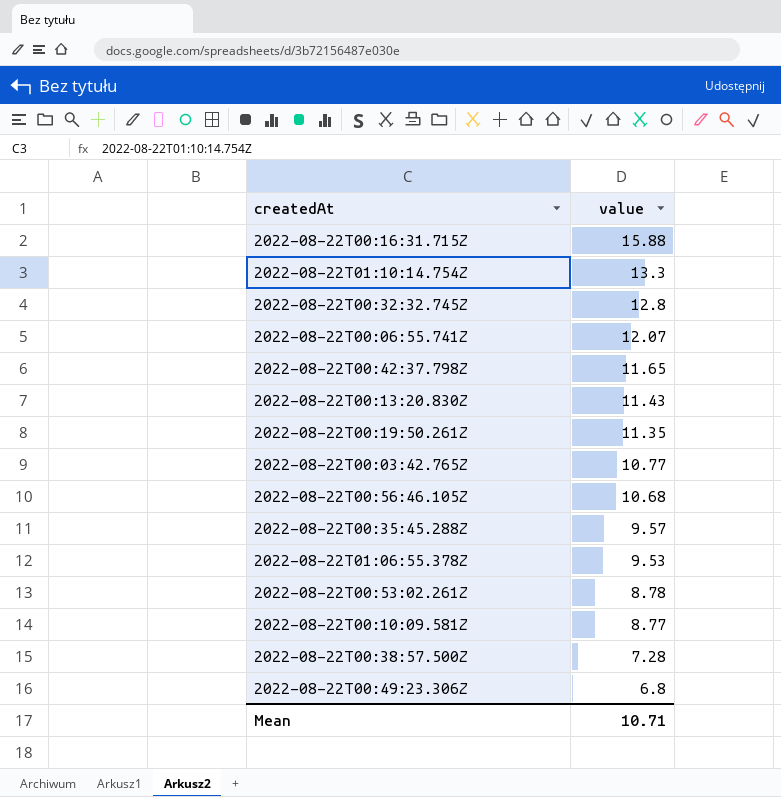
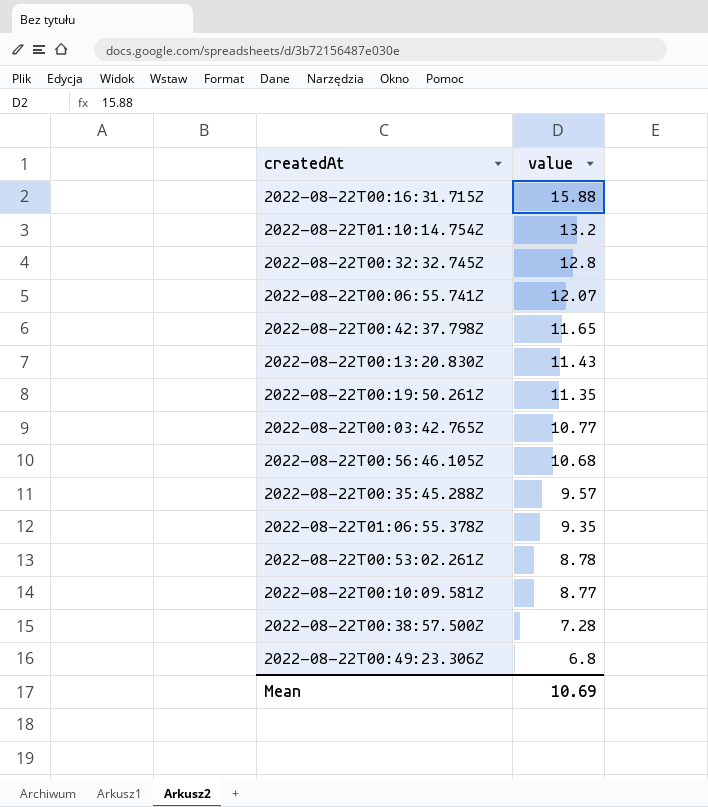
2022-08-22T01:10:14.754Z | value: 13.3 -> 13.2
2022-08-22T01:06:55.378Z | value: 9.53 -> 9.35
Mean | value: 10.71 -> 10.69

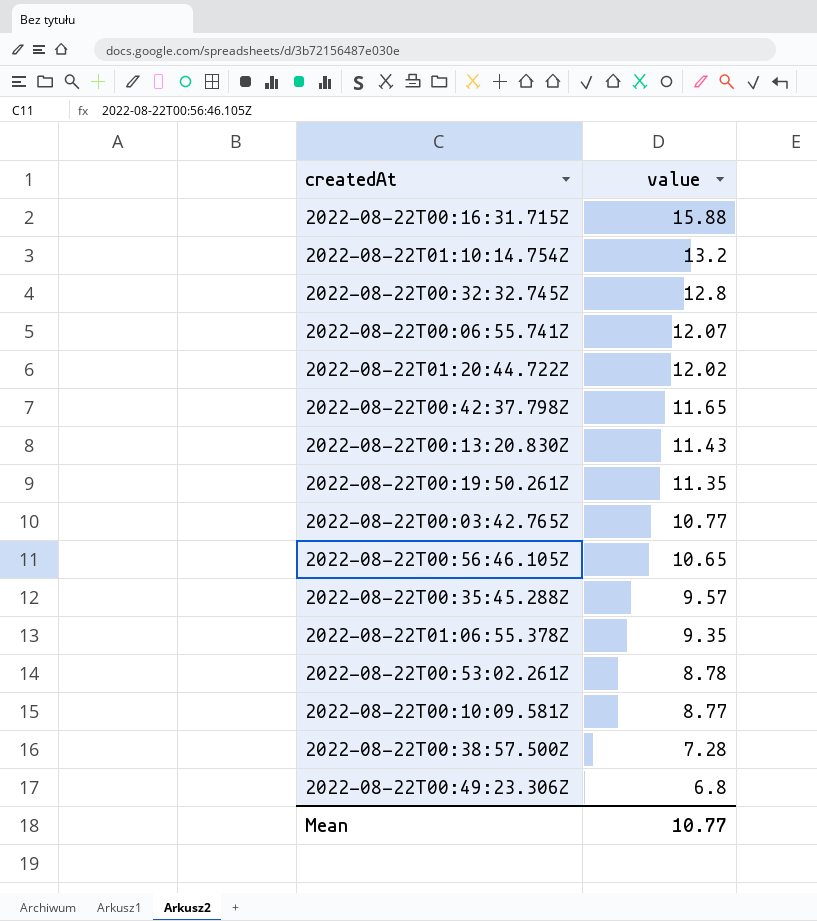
row 2022-08-22T01:20:44.722Z: none -> 12.02
2022-08-22T00:56:46.105Z | value: 10.68 -> 10.65
Mean | value: 10.69 -> 10.77

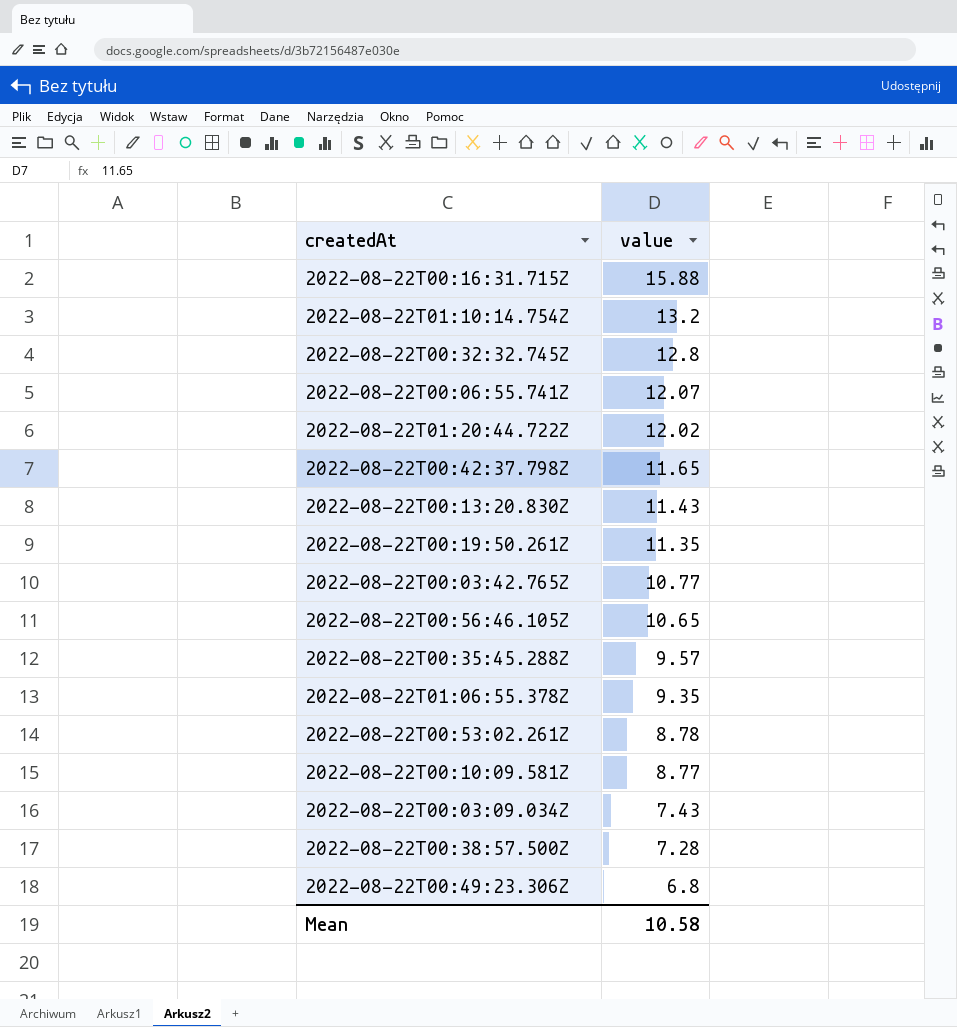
row 2022-08-22T00:03:09.034Z: none -> 7.43
Mean | value: 10.77 -> 10.58

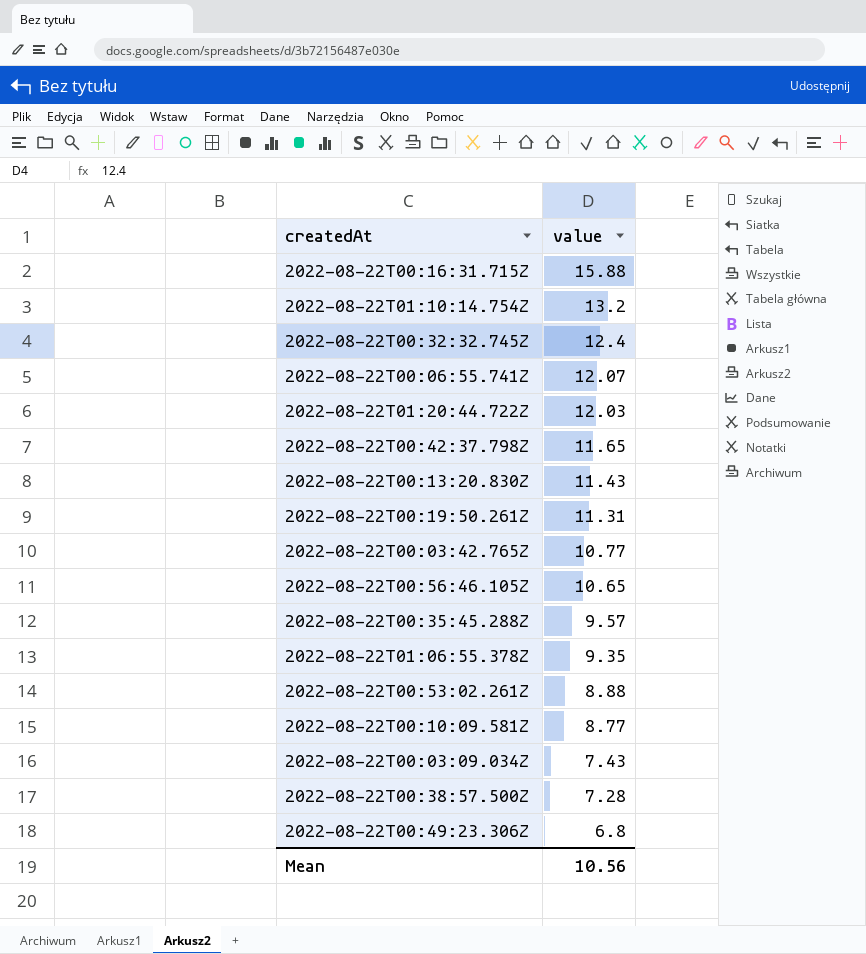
2022-08-22T00:32:32.745Z | value: 12.8 -> 12.4
2022-08-22T01:20:44.722Z | value: 12.02 -> 12.03
2022-08-22T00:19:50.261Z | value: 11.35 -> 11.31
2022-08-22T00:53:02.261Z | value: 8.78 -> 8.88
Mean | value: 10.58 -> 10.56

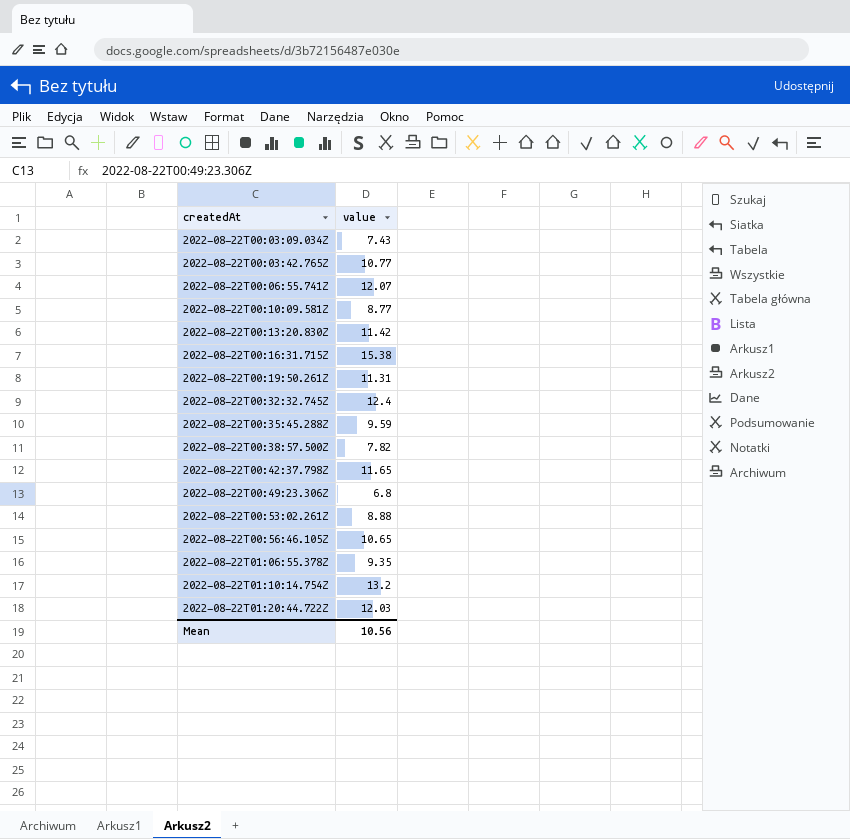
row order: value descending -> createdAt ascending
2022-08-22T00:13:20.830Z | value: 11.43 -> 11.42
2022-08-22T00:16:31.715Z | value: 15.88 -> 15.38
2022-08-22T00:35:45.288Z | value: 9.57 -> 9.59
2022-08-22T00:38:57.500Z | value: 7.28 -> 7.82

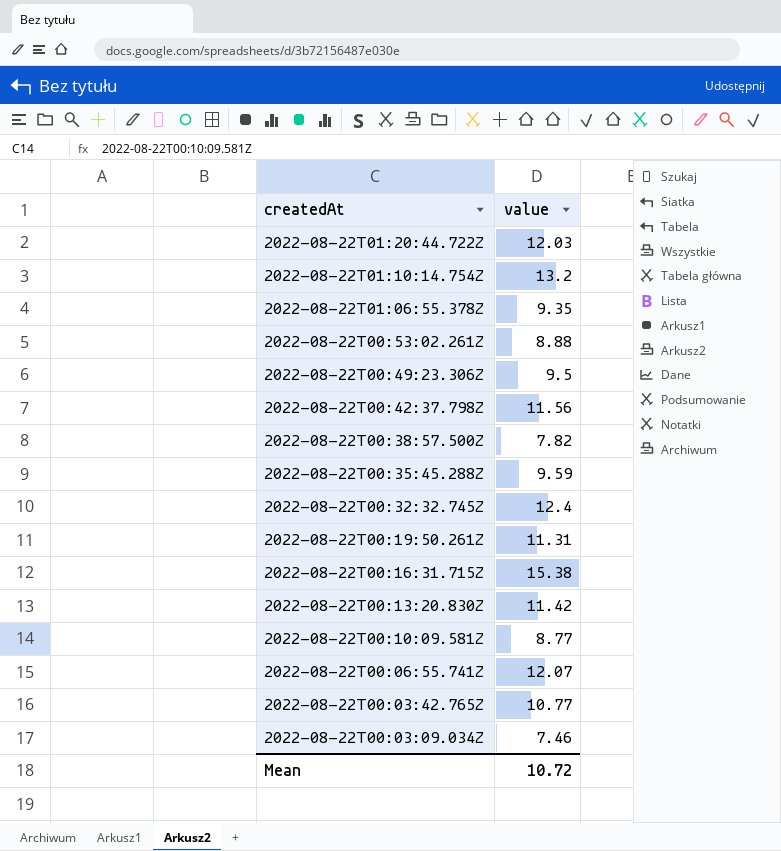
row order: createdAt ascending -> createdAt descending
row 2022-08-22T00:56:46.105Z: 10.65 -> none
2022-08-22T00:49:23.306Z | value: 6.8 -> 9.5
2022-08-22T00:42:37.798Z | value: 11.65 -> 11.56
2022-08-22T00:03:09.034Z | value: 7.43 -> 7.46
Mean | value: 10.56 -> 10.72

